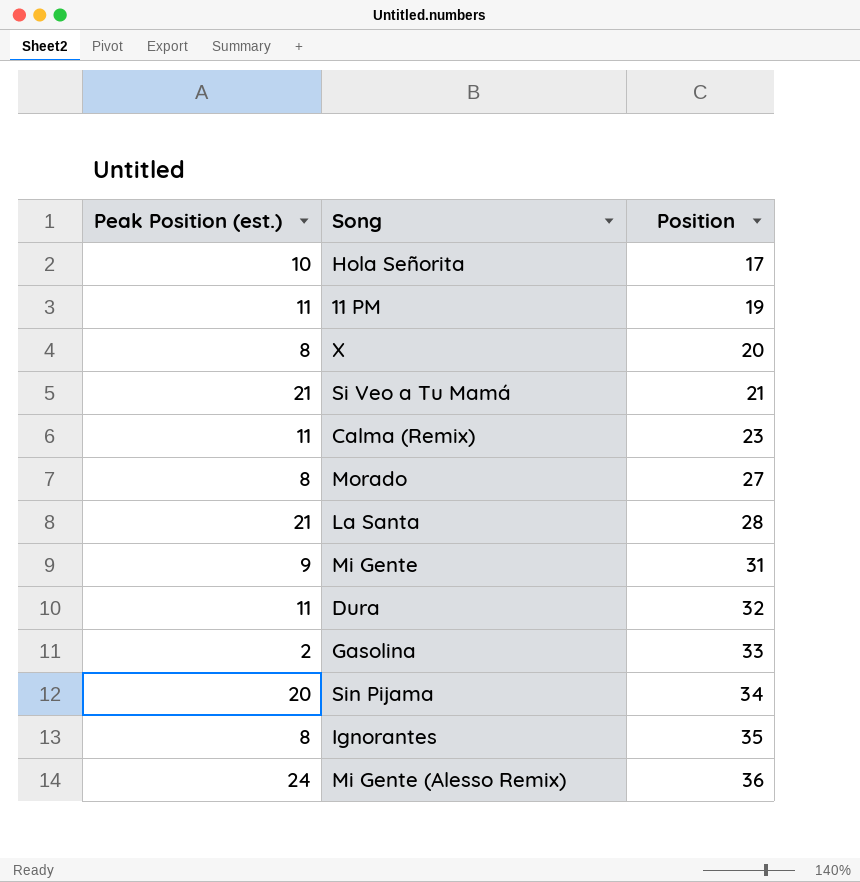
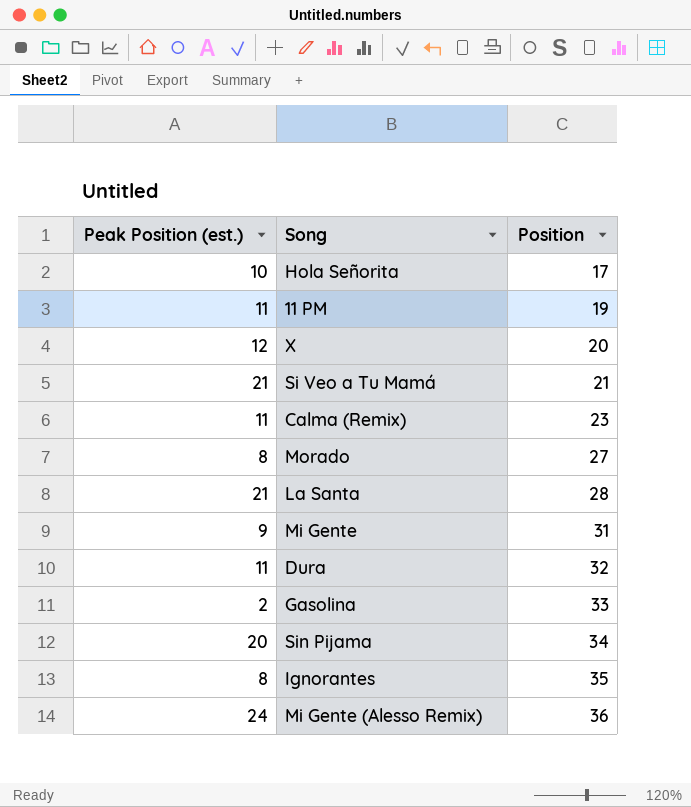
X | Peak Position (est.): 8 -> 12

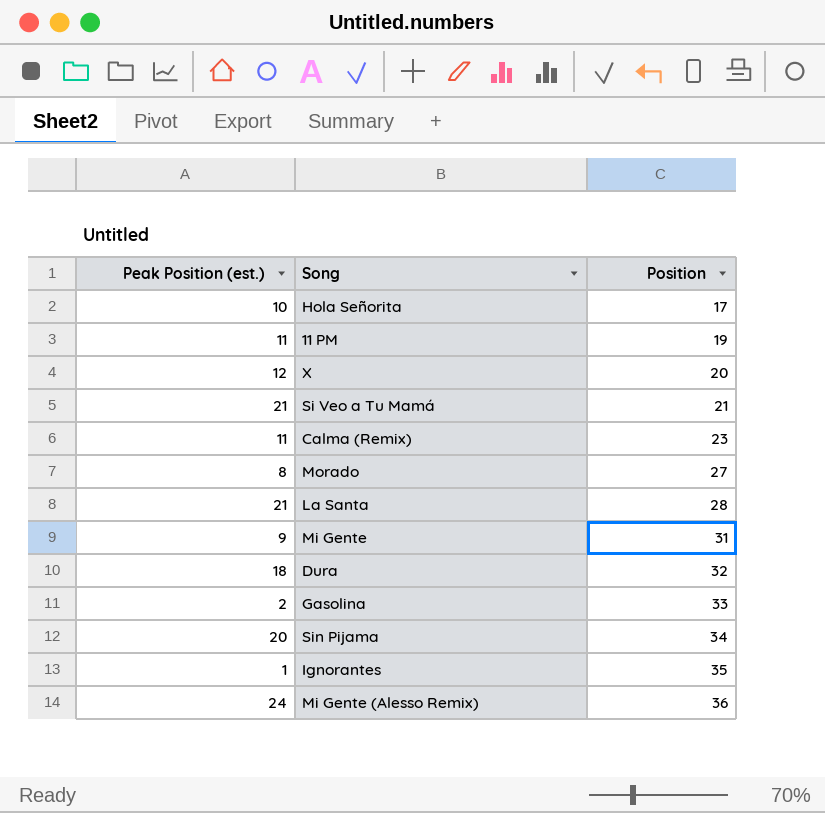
Dura | Peak Position (est.): 11 -> 18
Ignorantes | Peak Position (est.): 8 -> 1

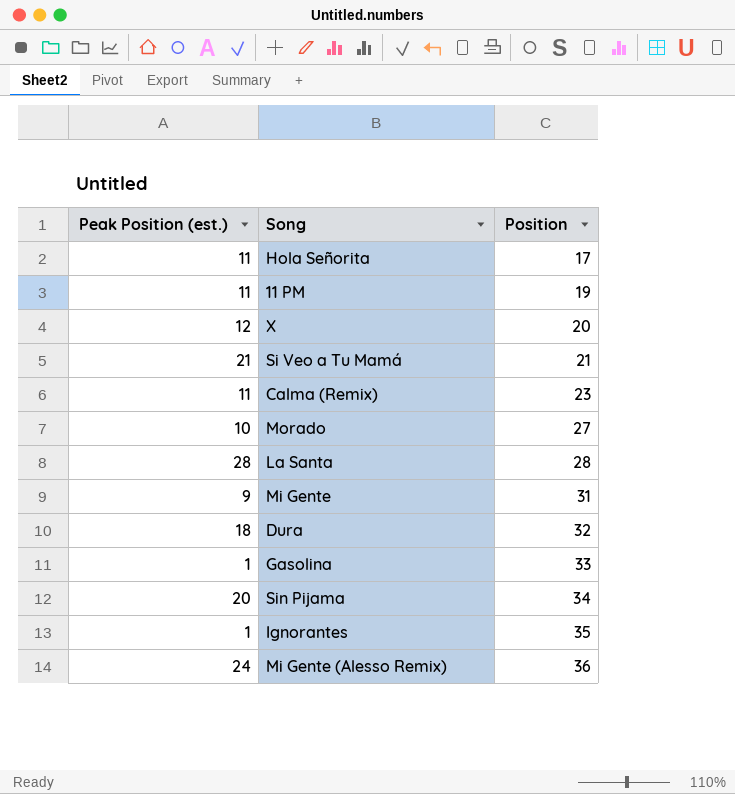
Hola Señorita | Peak Position (est.): 10 -> 11
Morado | Peak Position (est.): 8 -> 10
La Santa | Peak Position (est.): 21 -> 28
Gasolina | Peak Position (est.): 2 -> 1

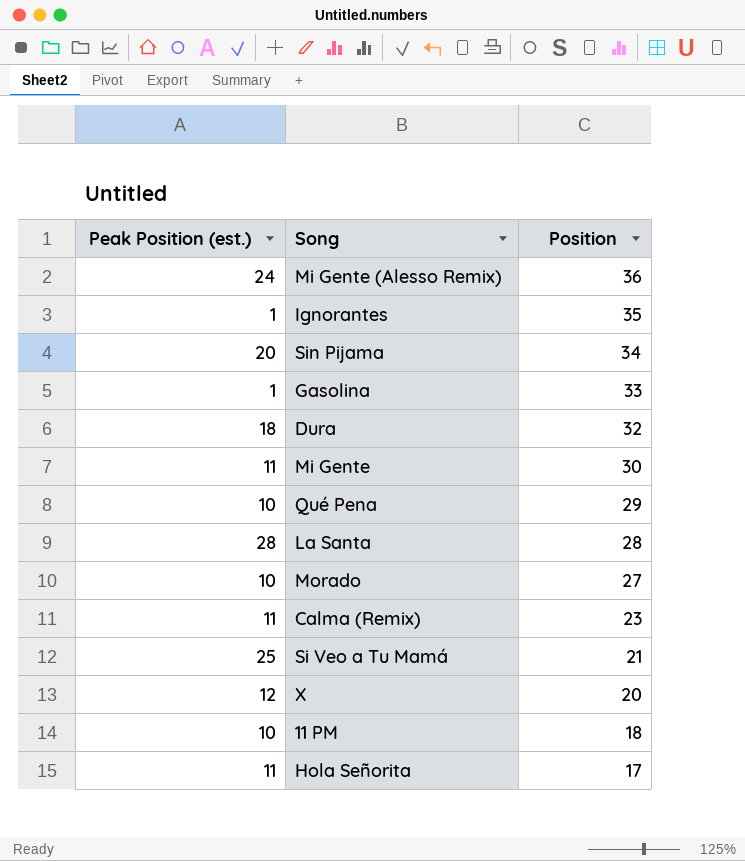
row order: Position ascending -> Position descending
Mi Gente | Peak Position (est.): 9 -> 11
Mi Gente | Position: 31 -> 30
row Qué Pena: none -> 10 | 29
Si Veo a Tu Mamá | Peak Position (est.): 21 -> 25
11 PM | Peak Position (est.): 11 -> 10
11 PM | Position: 19 -> 18

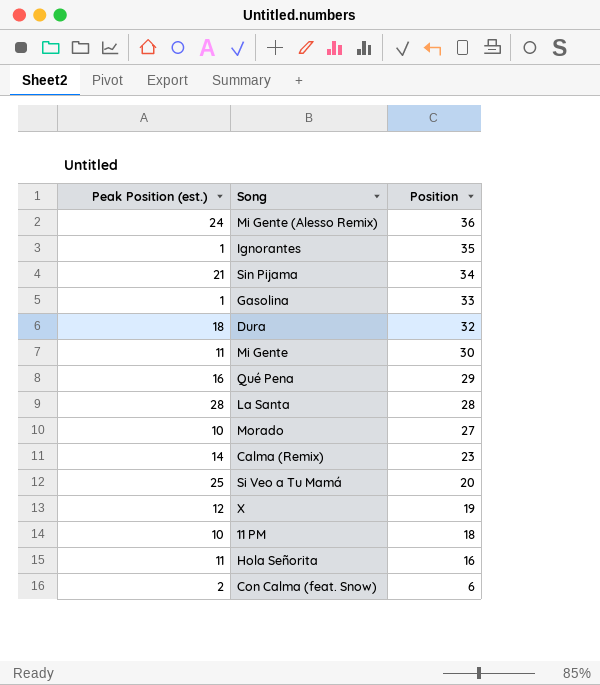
Sin Pijama | Peak Position (est.): 20 -> 21
Qué Pena | Peak Position (est.): 10 -> 16
Calma (Remix) | Peak Position (est.): 11 -> 14
Si Veo a Tu Mamá | Position: 21 -> 20
X | Position: 20 -> 19
Hola Señorita | Position: 17 -> 16
row Con Calma (feat. Snow): none -> 2 | 6

